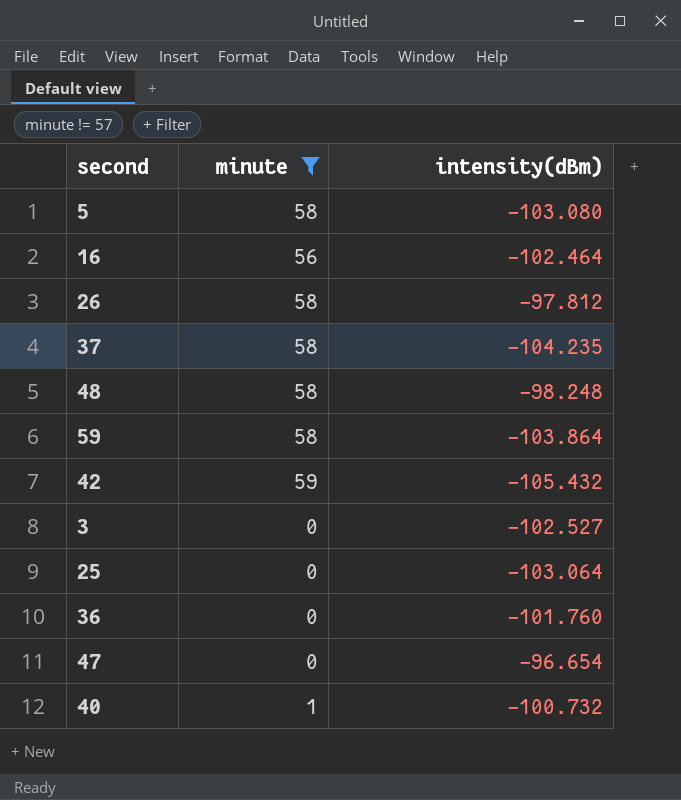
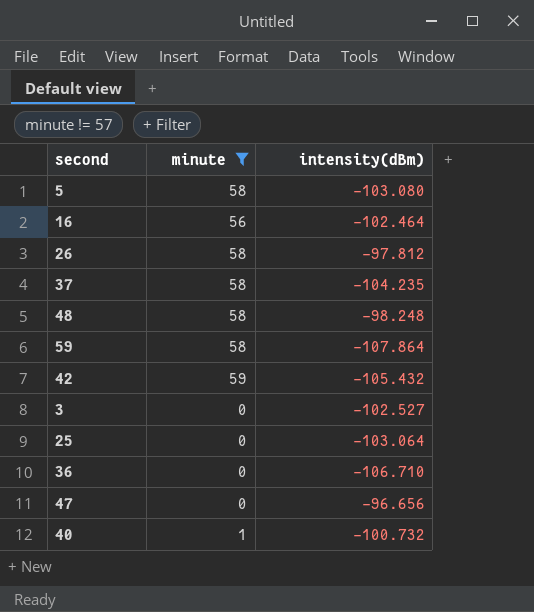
59 | intensity(dBm): -103.864 -> -107.864
36 | intensity(dBm): -101.760 -> -106.710
47 | intensity(dBm): -96.654 -> -96.656

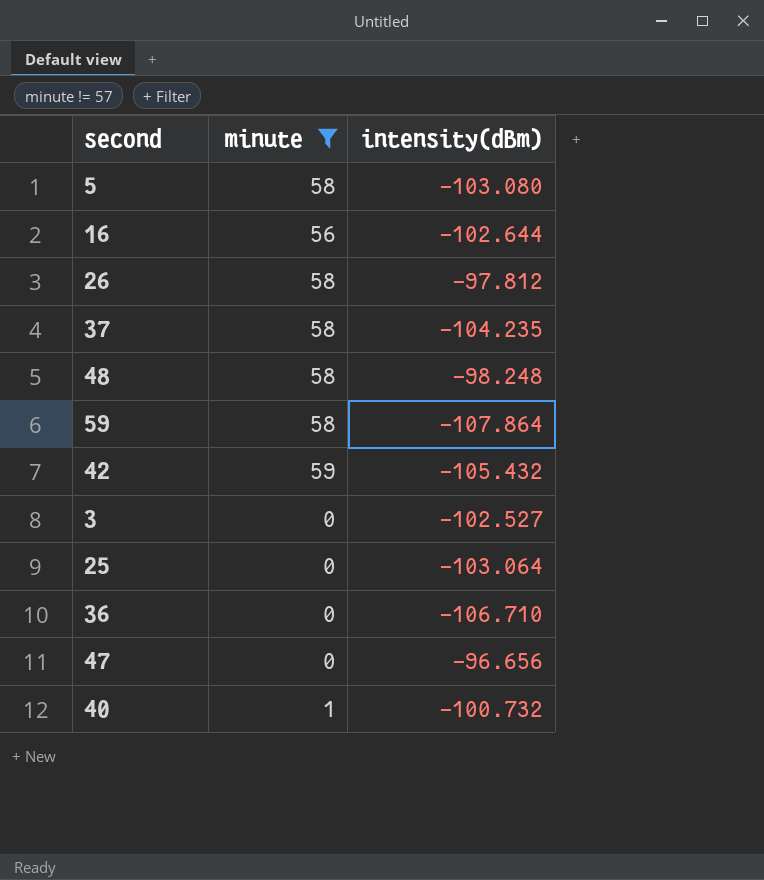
16 | intensity(dBm): -102.464 -> -102.644

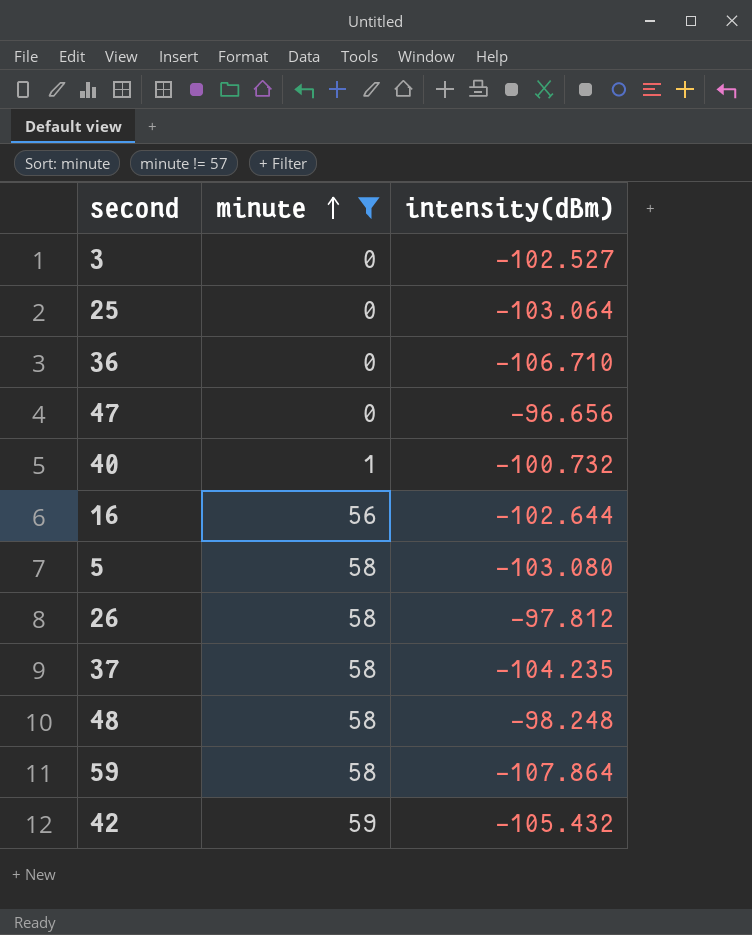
row order: none -> minute ascending

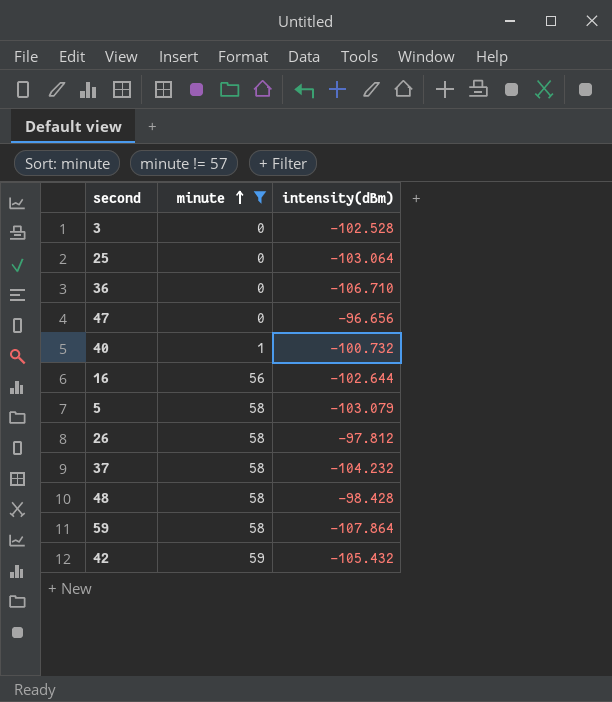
3 | intensity(dBm): -102.527 -> -102.528
5 | intensity(dBm): -103.080 -> -103.079
37 | intensity(dBm): -104.235 -> -104.232
48 | intensity(dBm): -98.248 -> -98.428

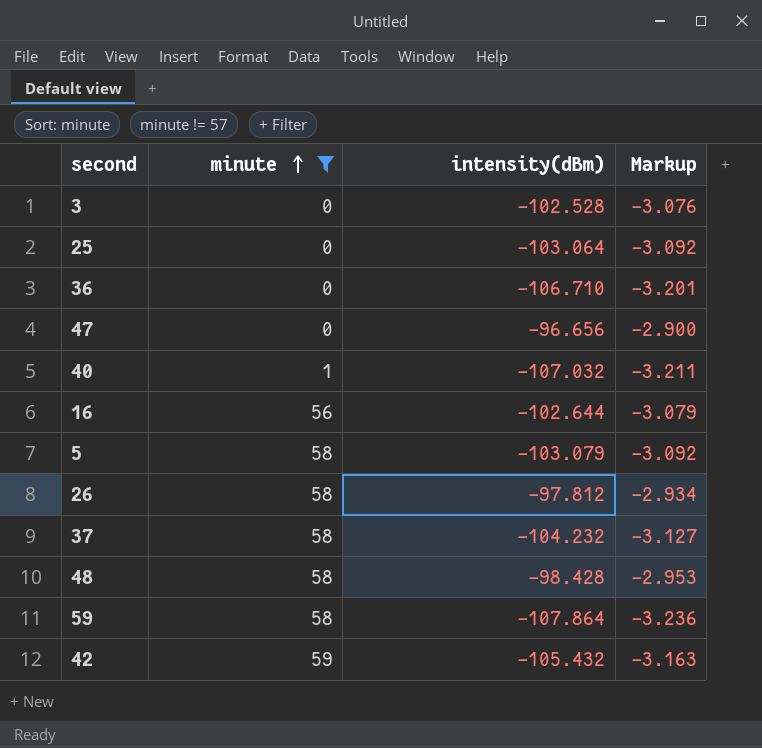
column Markup | formula: none -> [intensity(dBm)] * 0.03
40 | intensity(dBm): -100.732 -> -107.032

